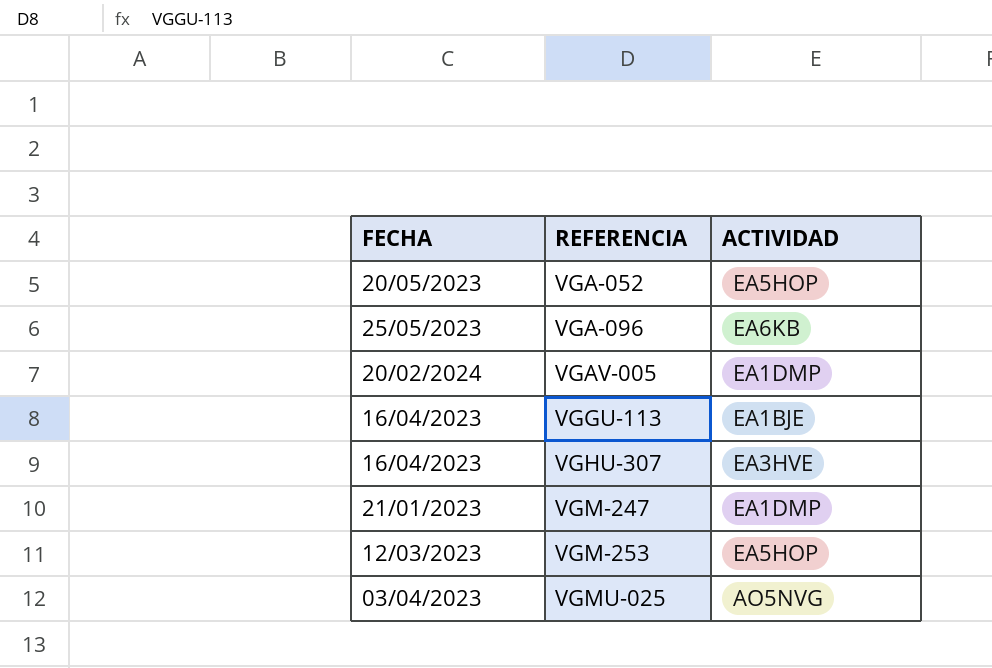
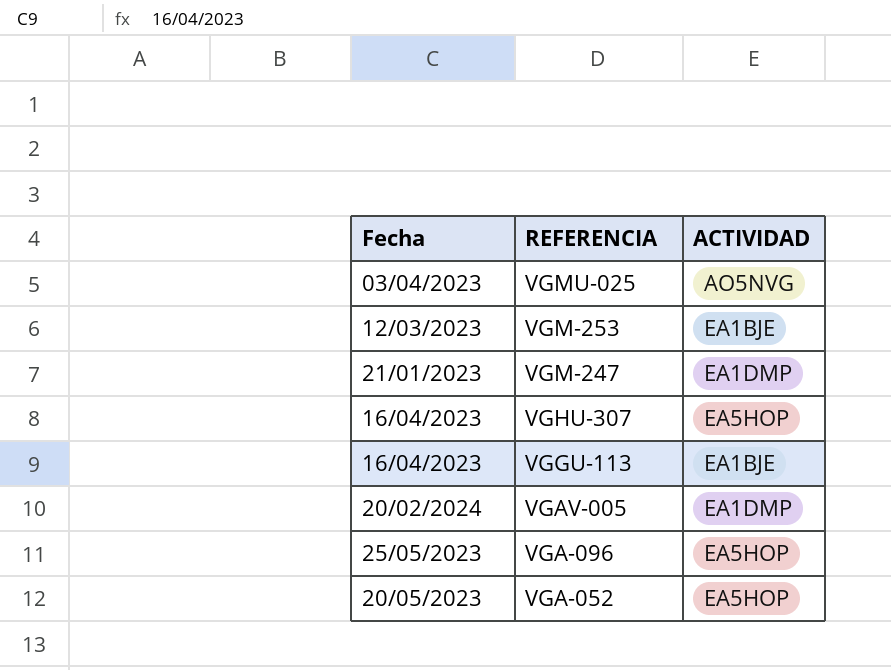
row order: REFERENCIA ascending -> REFERENCIA descending
column name: FECHA -> Fecha
VGM-253 | ACTIVIDAD: EA5HOP -> EA1BJE
VGHU-307 | ACTIVIDAD: EA3HVE -> EA5HOP
VGA-096 | ACTIVIDAD: EA6KB -> EA5HOP

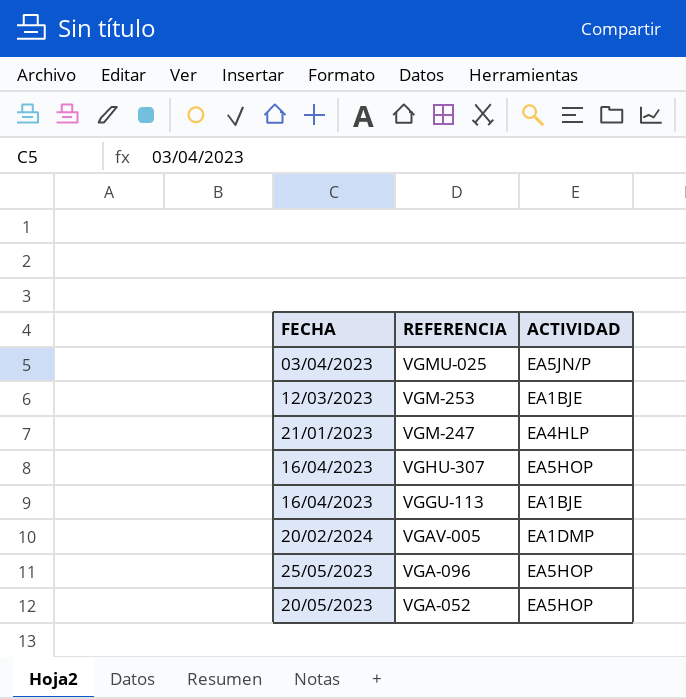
column name: Fecha -> FECHA
VGMU-025 | ACTIVIDAD: AO5NVG -> EA5JN/P
VGM-247 | ACTIVIDAD: EA1DMP -> EA4HLP

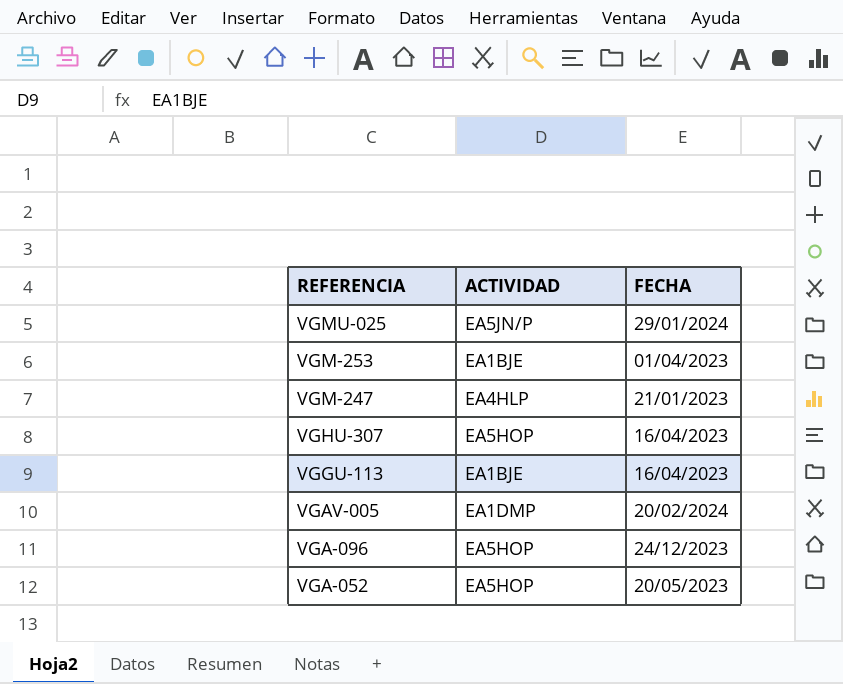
column FECHA | position: 1 -> 3
VGMU-025 | FECHA: 03/04/2023 -> 29/01/2024
VGM-253 | FECHA: 12/03/2023 -> 01/04/2023
VGA-096 | FECHA: 25/05/2023 -> 24/12/2023

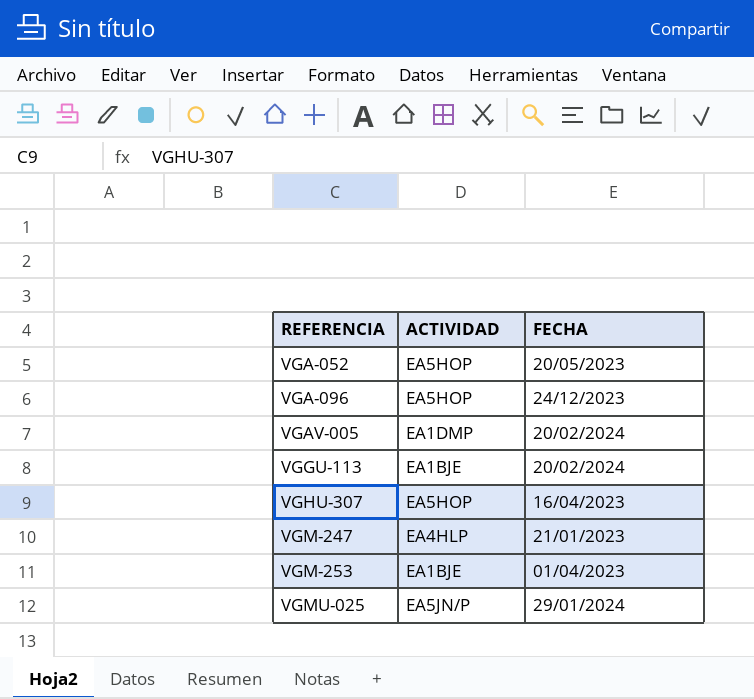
row order: REFERENCIA descending -> REFERENCIA ascending
VGGU-113 | FECHA: 16/04/2023 -> 20/02/2024

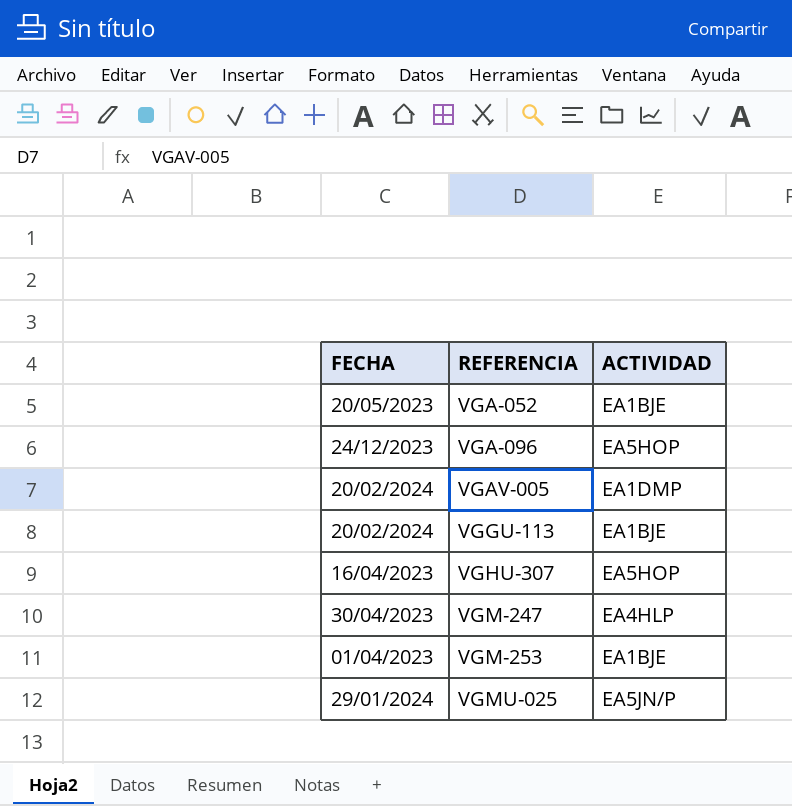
column FECHA | position: 3 -> 1
VGA-052 | ACTIVIDAD: EA5HOP -> EA1BJE
VGM-247 | FECHA: 21/01/2023 -> 30/04/2023

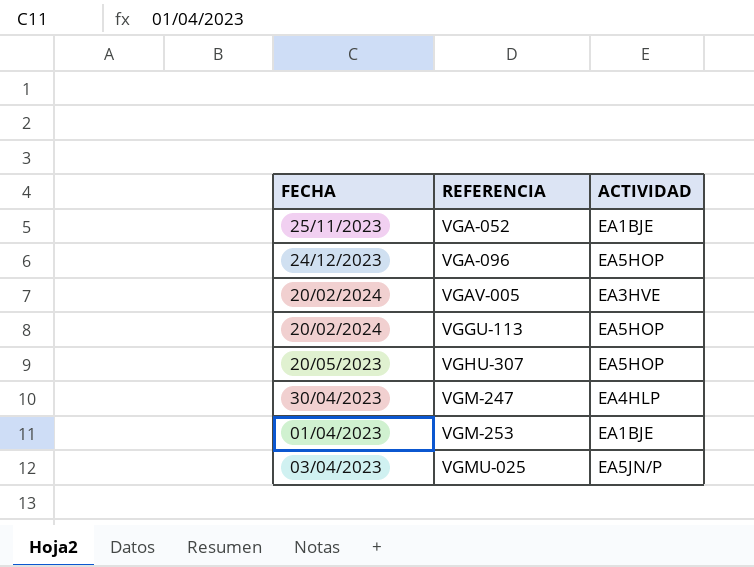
VGA-052 | FECHA: 20/05/2023 -> 25/11/2023
VGAV-005 | ACTIVIDAD: EA1DMP -> EA3HVE
VGGU-113 | ACTIVIDAD: EA1BJE -> EA5HOP
VGHU-307 | FECHA: 16/04/2023 -> 20/05/2023
VGMU-025 | FECHA: 29/01/2024 -> 03/04/2023

